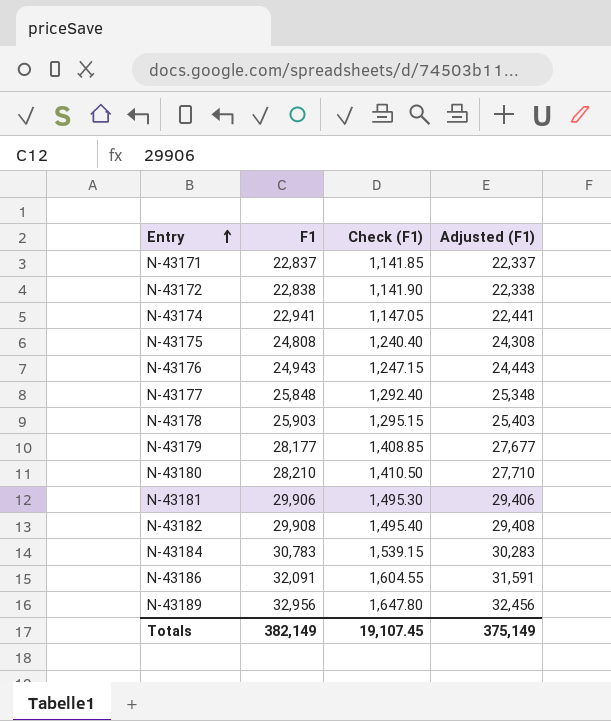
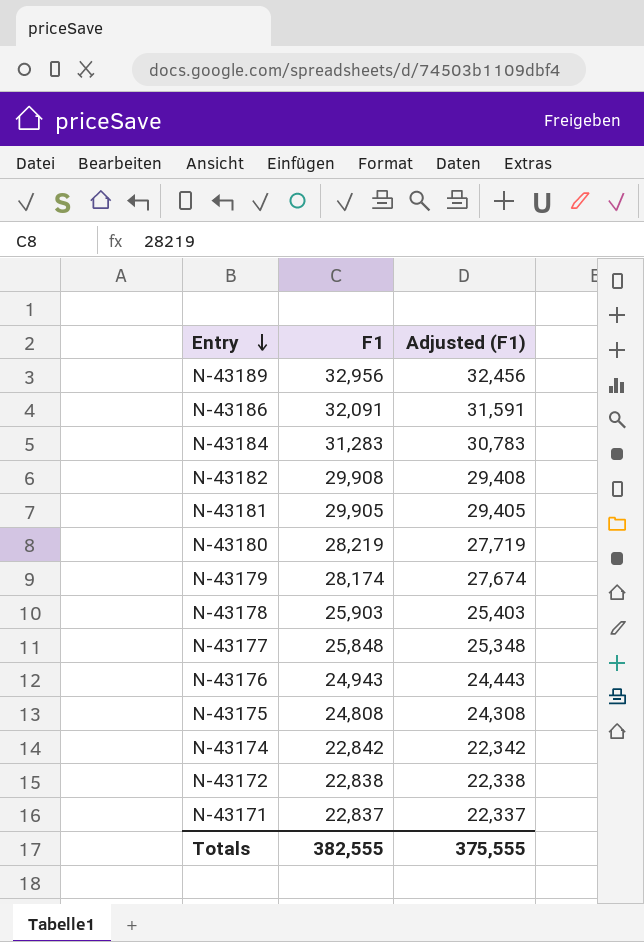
row order: Entry ascending -> Entry descending
column Check (F1) | formula: [F1] * 0.05 -> none
N-43184 | F1: 30,783 -> 31,283
N-43184 | Adjusted (F1): 30,283 -> 30,783
N-43181 | F1: 29,906 -> 29,905
N-43181 | Adjusted (F1): 29,406 -> 29,405
N-43180 | F1: 28,210 -> 28,219
N-43180 | Adjusted (F1): 27,710 -> 27,719
N-43179 | F1: 28,177 -> 28,174
N-43179 | Adjusted (F1): 27,677 -> 27,674
N-43174 | F1: 22,941 -> 22,842
N-43174 | Adjusted (F1): 22,441 -> 22,342
Totals | F1: 382,149 -> 382,555
Totals | Adjusted (F1): 375,149 -> 375,555

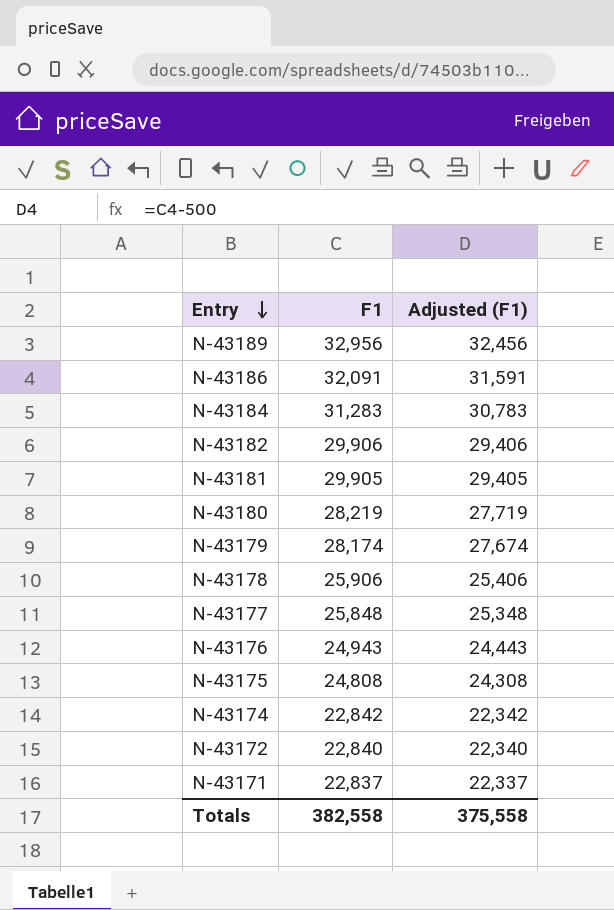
N-43182 | F1: 29,908 -> 29,906
N-43182 | Adjusted (F1): 29,408 -> 29,406
N-43178 | F1: 25,903 -> 25,906
N-43178 | Adjusted (F1): 25,403 -> 25,406
N-43172 | F1: 22,838 -> 22,840
N-43172 | Adjusted (F1): 22,338 -> 22,340
Totals | F1: 382,555 -> 382,558
Totals | Adjusted (F1): 375,555 -> 375,558

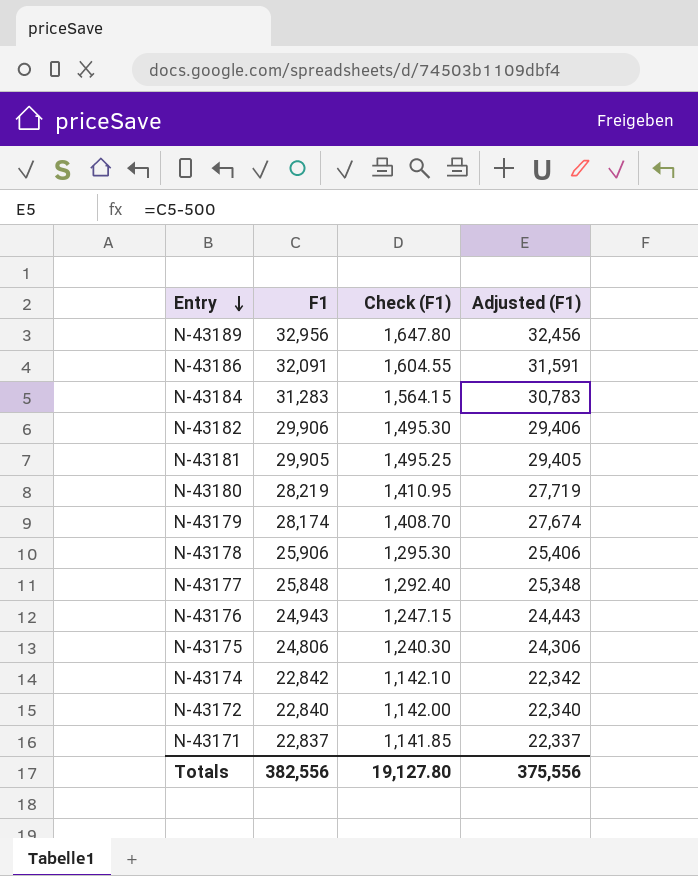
column Check (F1) | formula: none -> [F1] * 0.05
N-43175 | F1: 24,808 -> 24,806
N-43175 | Adjusted (F1): 24,308 -> 24,306
Totals | F1: 382,558 -> 382,556
Totals | Adjusted (F1): 375,558 -> 375,556

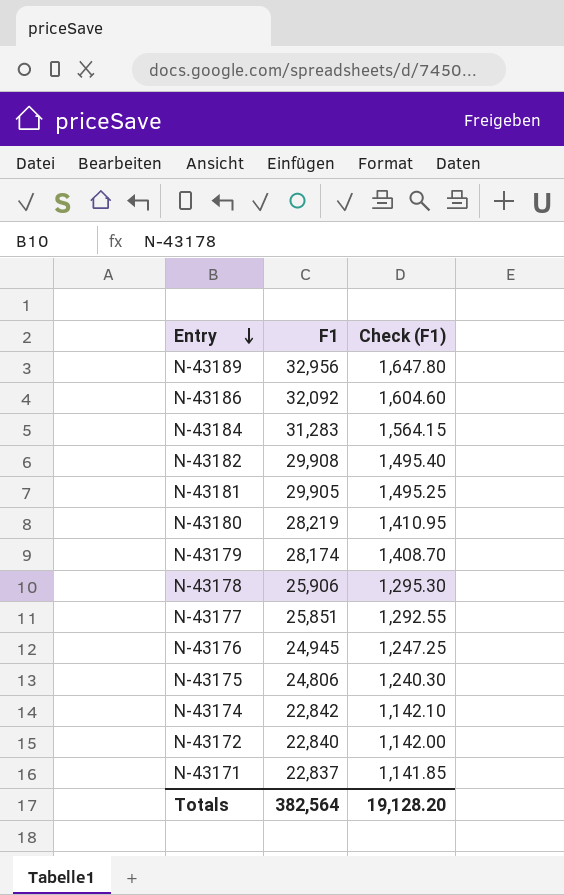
column Adjusted (F1) | formula: [F1] - 500 -> none
N-43186 | F1: 32,091 -> 32,092
N-43186 | Check (F1): 1,604.55 -> 1,604.60
N-43182 | F1: 29,906 -> 29,908
N-43182 | Check (F1): 1,495.30 -> 1,495.40
N-43177 | F1: 25,848 -> 25,851
N-43177 | Check (F1): 1,292.40 -> 1,292.55
N-43176 | F1: 24,943 -> 24,945
N-43176 | Check (F1): 1,247.15 -> 1,247.25
Totals | F1: 382,556 -> 382,564
Totals | Check (F1): 19,127.80 -> 19,128.20

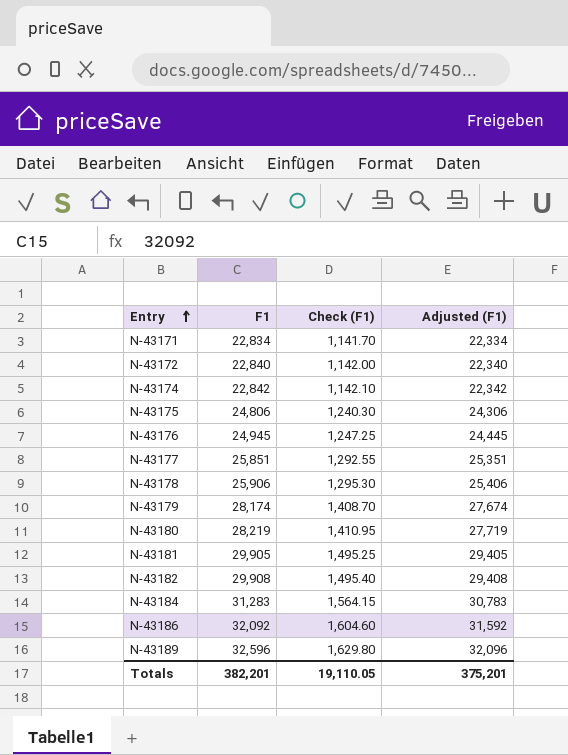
row order: Entry descending -> Entry ascending
column Adjusted (F1) | formula: none -> [F1] - 500
N-43171 | F1: 22,837 -> 22,834
N-43171 | Check (F1): 1,141.85 -> 1,141.70
N-43189 | F1: 32,956 -> 32,596
N-43189 | Check (F1): 1,647.80 -> 1,629.80
Totals | F1: 382,564 -> 382,201
Totals | Check (F1): 19,128.20 -> 19,110.05

